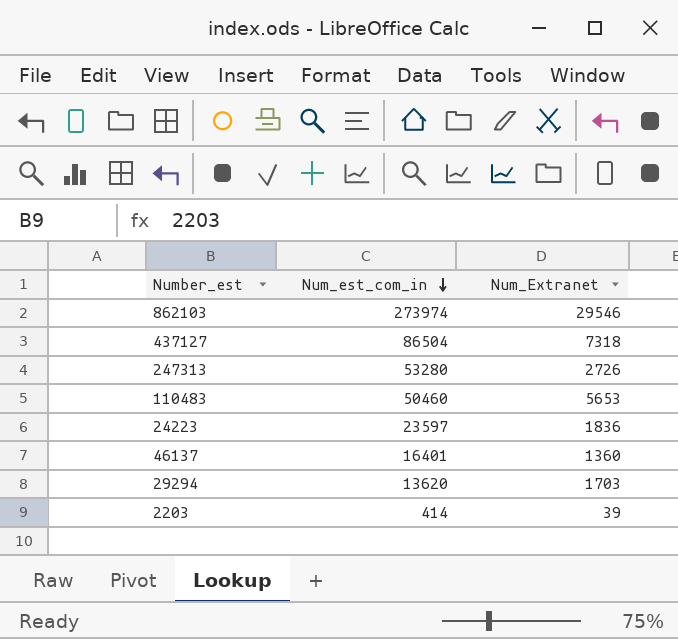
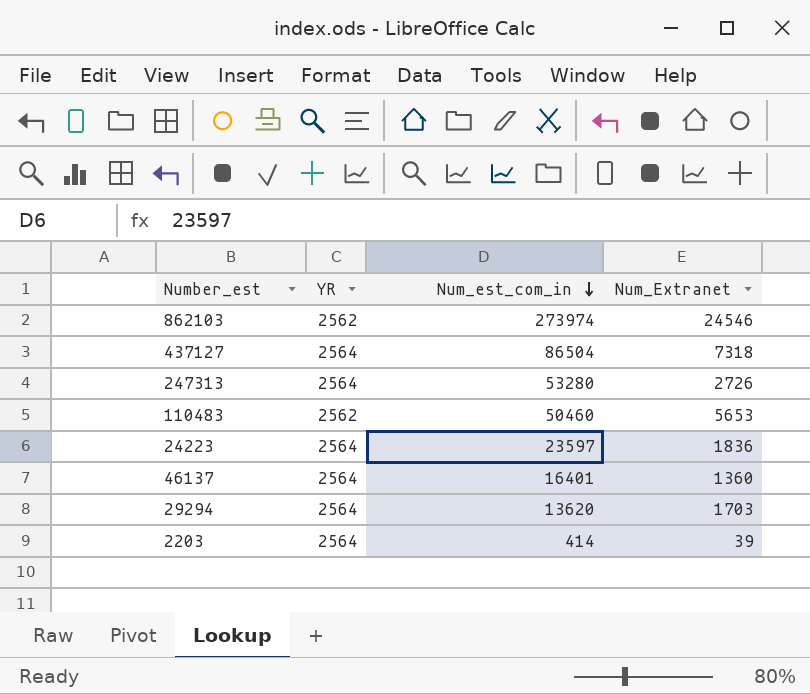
column YR | position: none -> 2
862103 | Num_Extranet: 29546 -> 24546

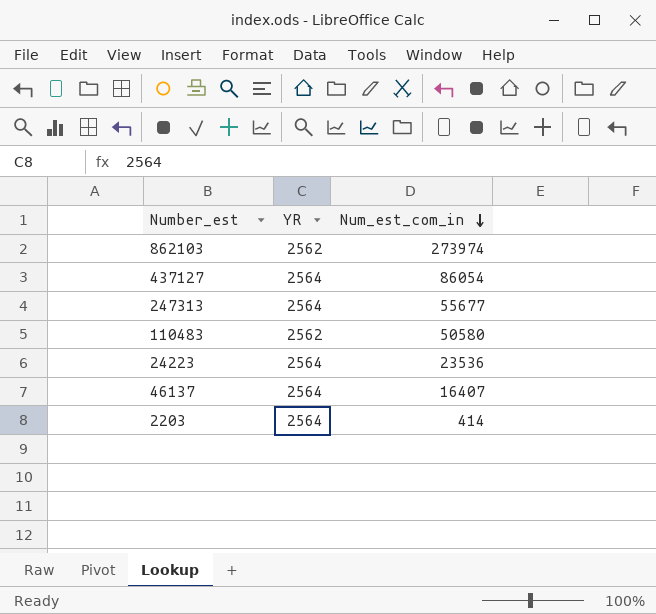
column Num_Extranet | position: 4 -> none
row 29294: 2564 | 13620 | 1703 -> none
437127 | Num_est_com_in: 86504 -> 86054
247313 | Num_est_com_in: 53280 -> 55677
110483 | Num_est_com_in: 50460 -> 50580
24223 | Num_est_com_in: 23597 -> 23536
46137 | Num_est_com_in: 16401 -> 16407

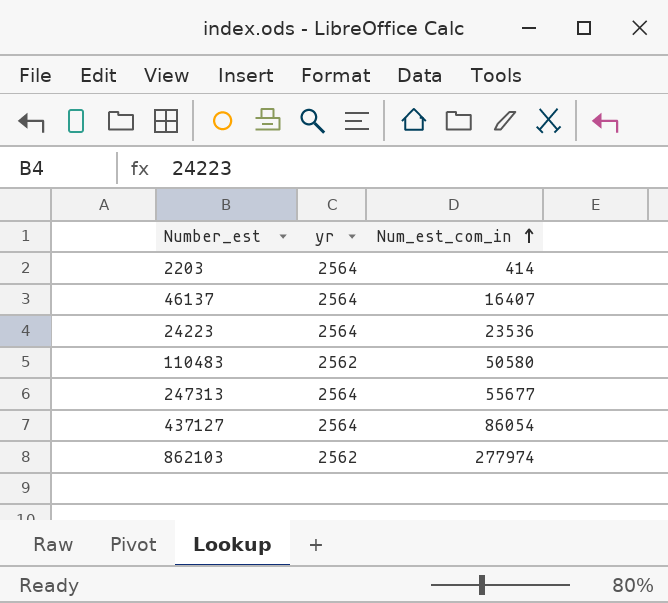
row order: Num_est_com_in descending -> Num_est_com_in ascending
column name: YR -> yr
862103 | Num_est_com_in: 273974 -> 277974

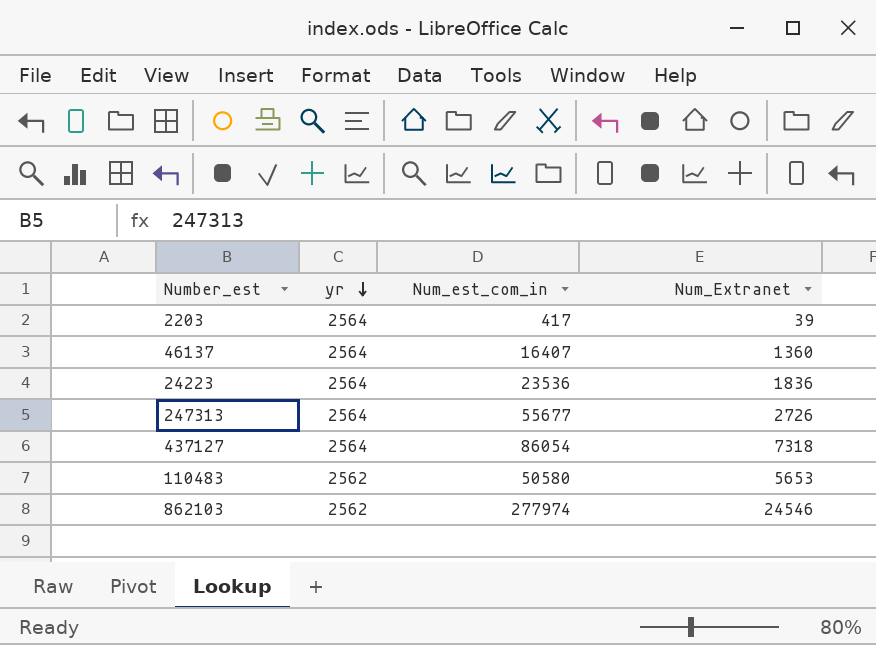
row order: Num_est_com_in ascending -> yr descending
column Num_Extranet | position: none -> 4
2203 | Num_est_com_in: 414 -> 417

